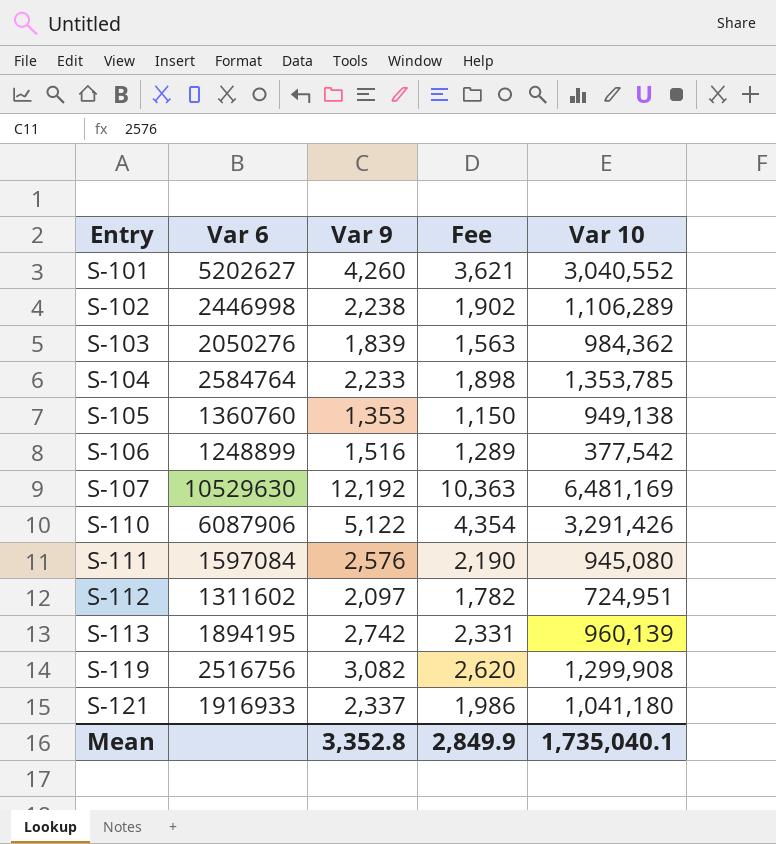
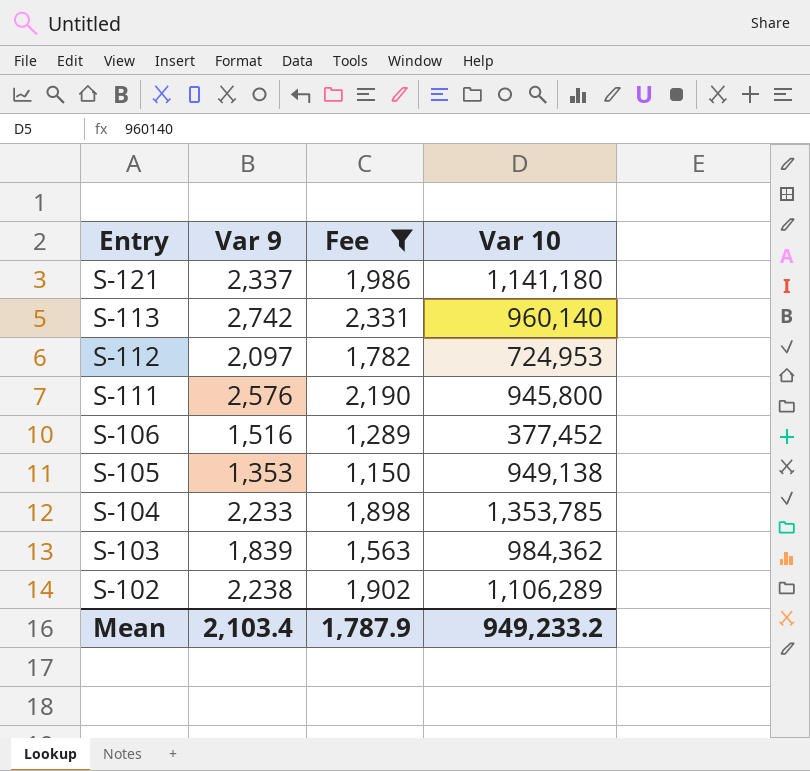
filter: none -> Fee <= 2,331
row order: Entry ascending -> Entry descending
column Var 6 | position: 2 -> none
S-121 | Var 10: 1,041,180 -> 1,141,180
S-113 | Var 10: 960,139 -> 960,140
S-112 | Var 10: 724,951 -> 724,953
S-111 | Var 10: 945,080 -> 945,800
S-106 | Var 10: 377,542 -> 377,452
Mean | Var 9: 3,352.8 -> 2,103.4
Mean | Fee: 2,849.9 -> 1,787.9
Mean | Var 10: 1,735,040.1 -> 949,233.2

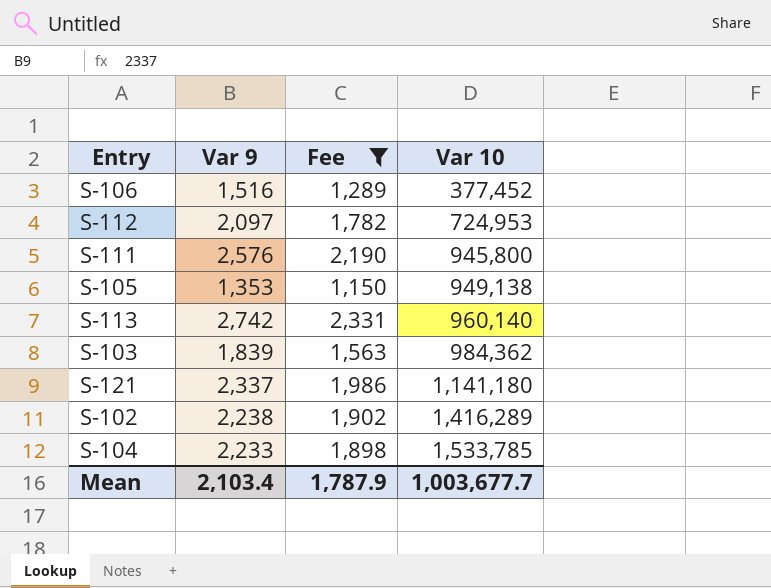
row order: Entry descending -> Var 10 ascending
S-102 | Var 10: 1,106,289 -> 1,416,289
S-104 | Var 10: 1,353,785 -> 1,533,785
Mean | Var 10: 949,233.2 -> 1,003,677.7

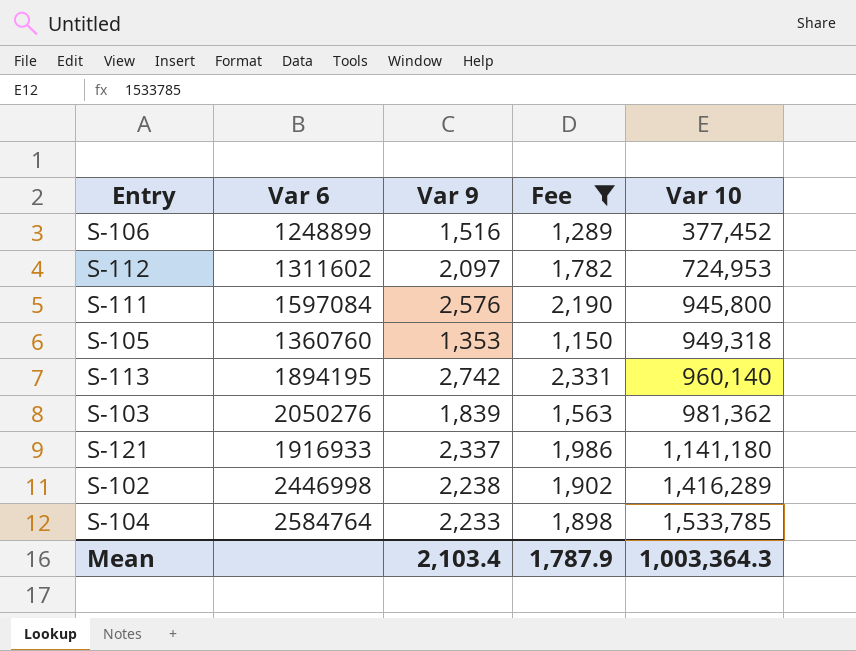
column Var 6 | position: none -> 2
S-105 | Var 10: 949,138 -> 949,318
S-103 | Var 10: 984,362 -> 981,362
Mean | Var 10: 1,003,677.7 -> 1,003,364.3

